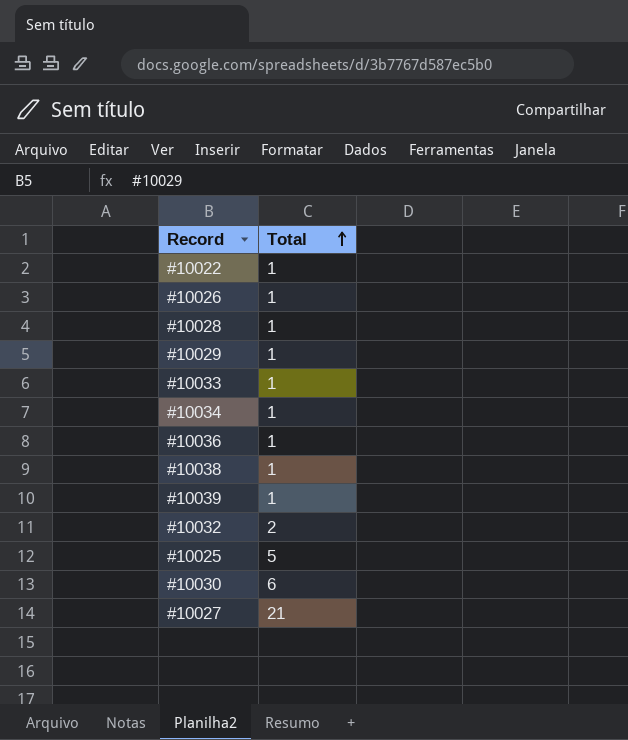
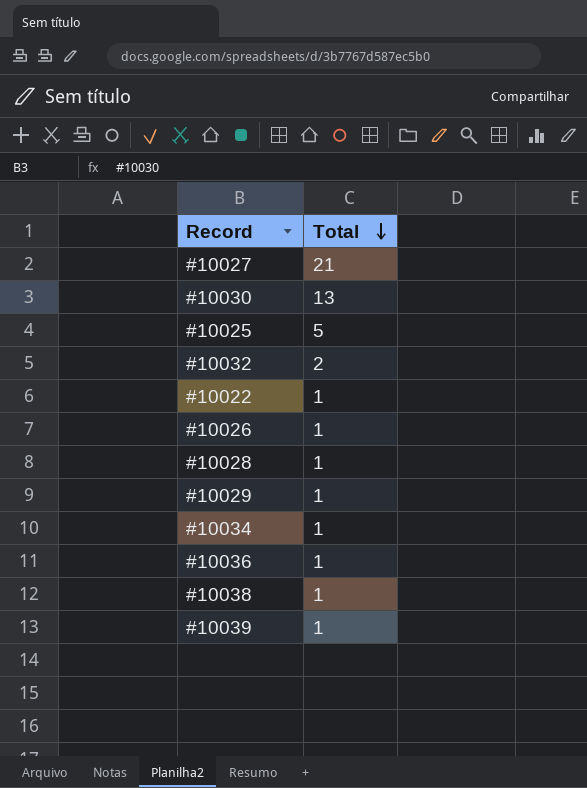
row order: Total ascending -> Total descending
row #10033: 1 -> none
#10030 | Total: 6 -> 13

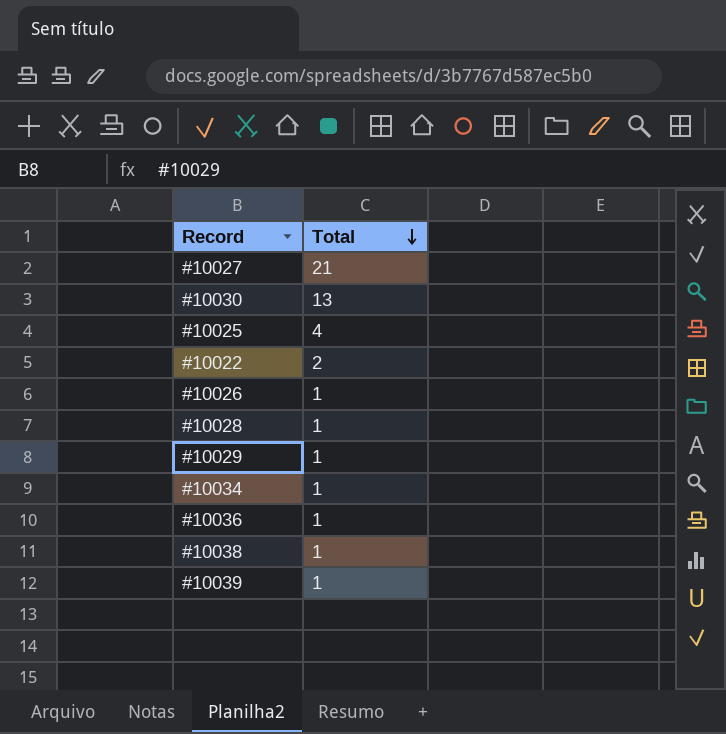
row #10032: 2 -> none
#10025 | Total: 5 -> 4
#10022 | Total: 1 -> 2

